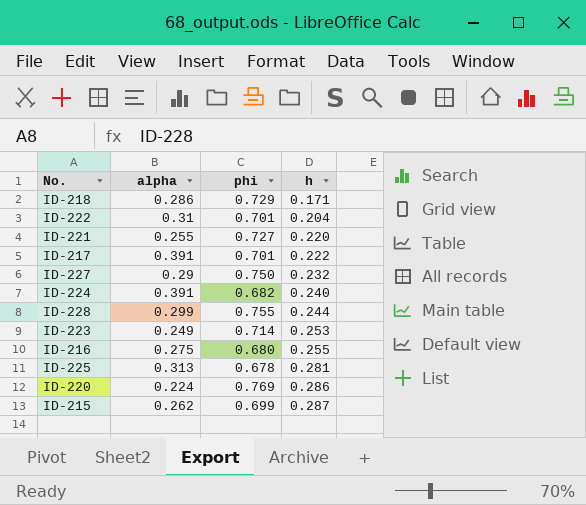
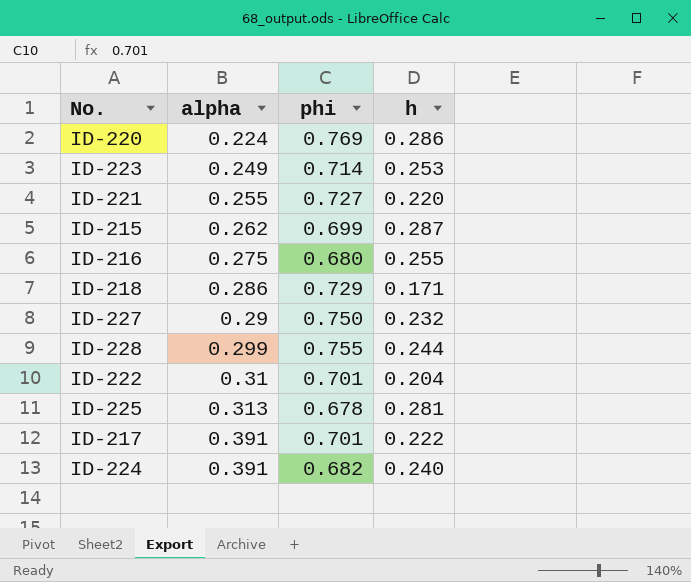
row order: h ascending -> alpha ascending

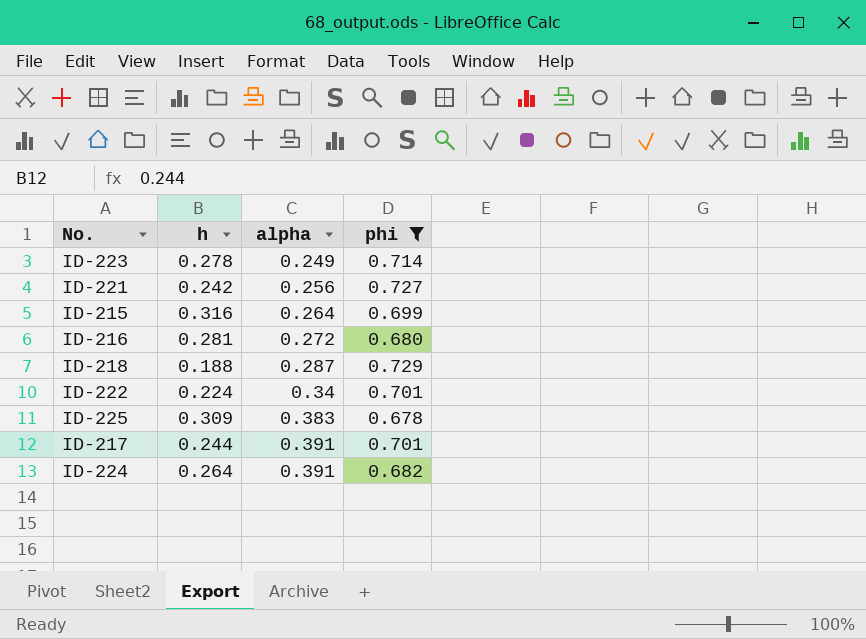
filter: none -> phi <= 0.729
column h | position: 4 -> 2
ID-223 | h: 0.253 -> 0.278
ID-221 | h: 0.220 -> 0.242
ID-221 | alpha: 0.255 -> 0.256
ID-215 | h: 0.287 -> 0.316
ID-215 | alpha: 0.262 -> 0.264
ID-216 | h: 0.255 -> 0.281
ID-216 | alpha: 0.275 -> 0.272
ID-218 | h: 0.171 -> 0.188
ID-218 | alpha: 0.286 -> 0.287
ID-222 | h: 0.204 -> 0.224
ID-222 | alpha: 0.31 -> 0.34
ID-225 | h: 0.281 -> 0.309
ID-225 | alpha: 0.313 -> 0.383
ID-217 | h: 0.222 -> 0.244
ID-224 | h: 0.240 -> 0.264

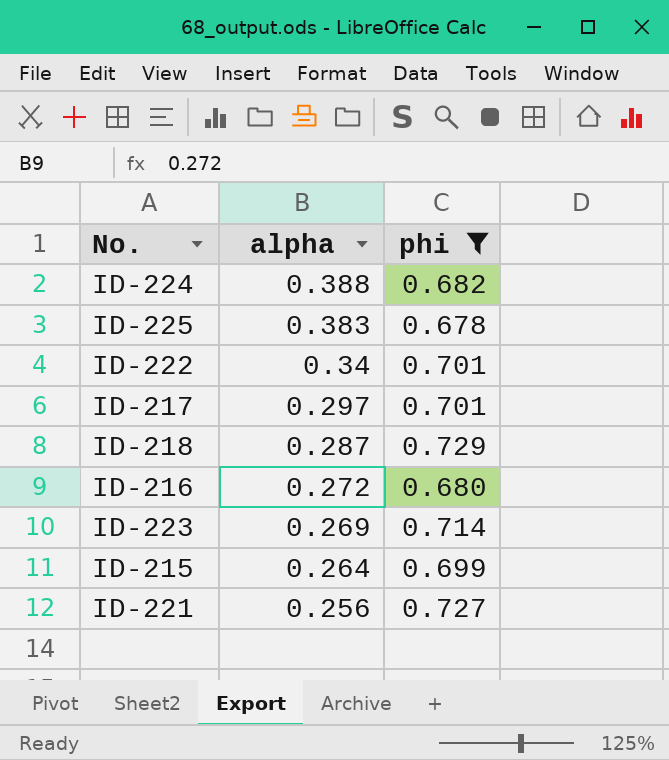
row order: alpha ascending -> alpha descending
column h | position: 2 -> none
ID-224 | alpha: 0.391 -> 0.388
ID-217 | alpha: 0.391 -> 0.297
ID-223 | alpha: 0.249 -> 0.269

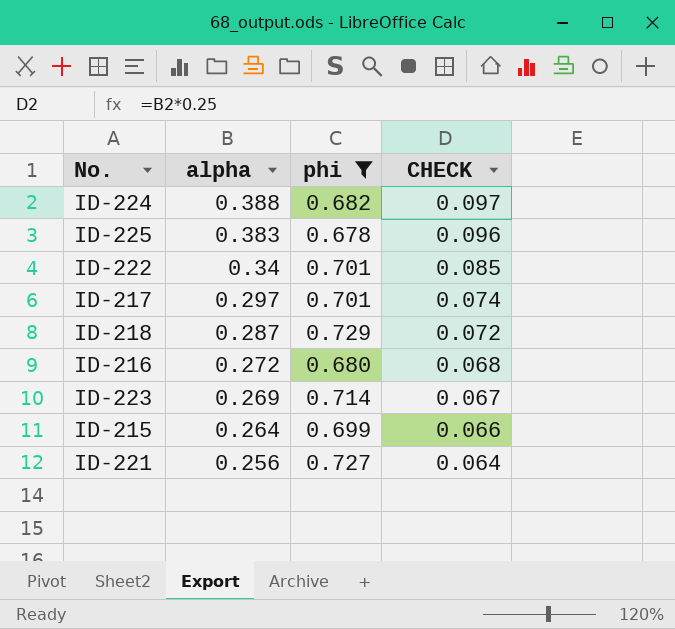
column CHECK | formula: none -> [alpha] * 0.25

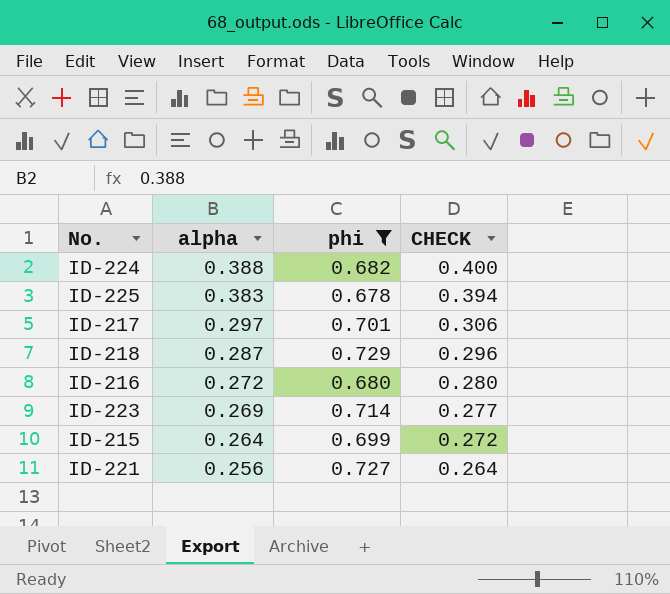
column CHECK | formula: [alpha] * 0.25 -> [alpha] * 1.03
row ID-222: 0.34 | 0.701 | 0.085 -> none

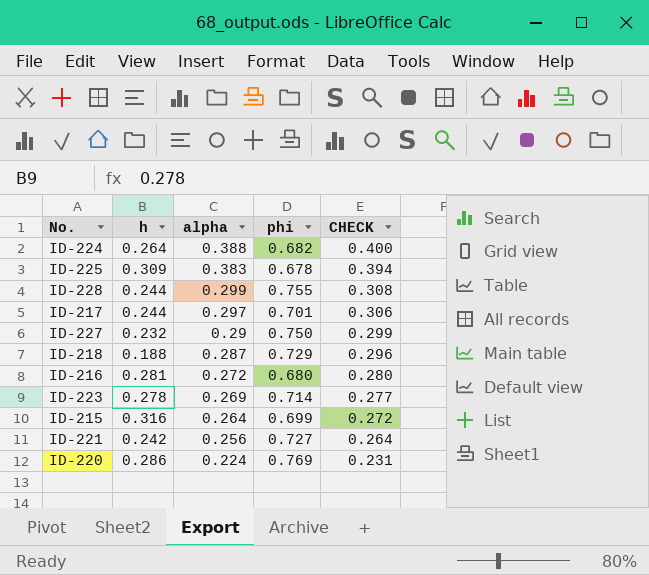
filter: phi <= 0.729 -> none
column h | position: none -> 2

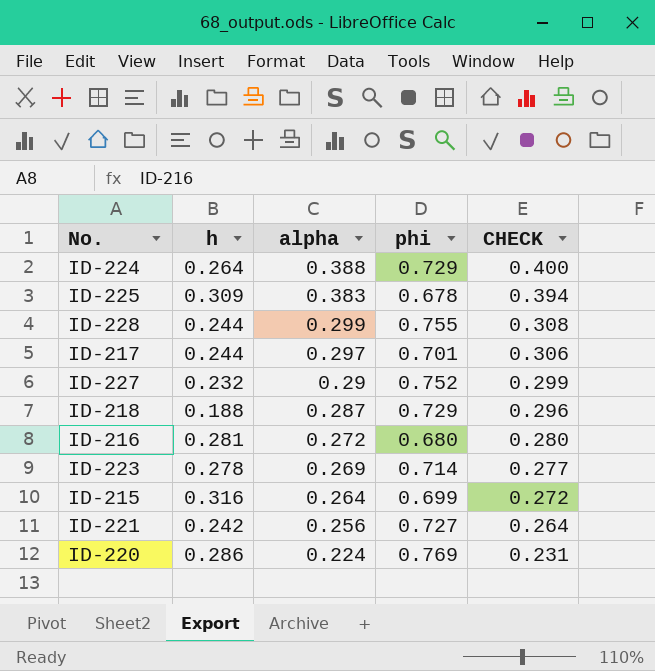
ID-224 | phi: 0.682 -> 0.729
ID-227 | phi: 0.750 -> 0.752

